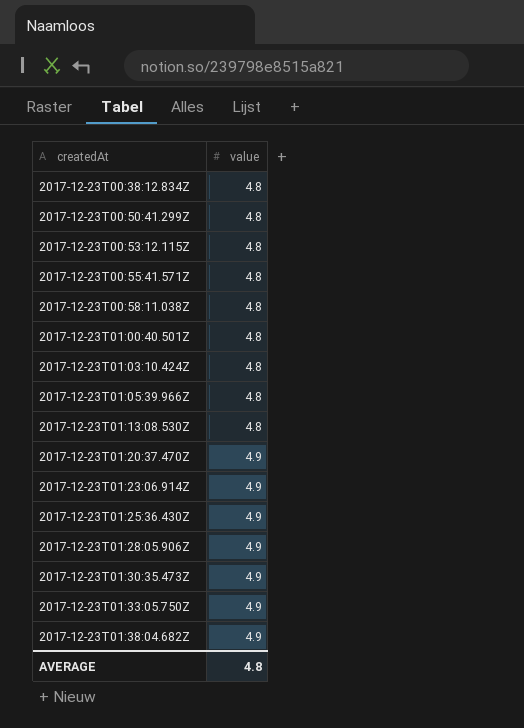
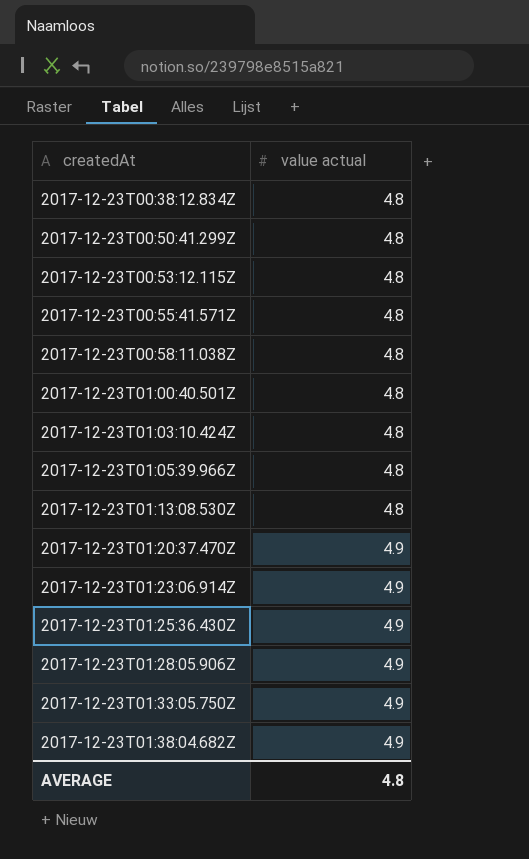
column name: value -> value actual
row 2017-12-23T01:30:35.473Z: 4.9 -> none

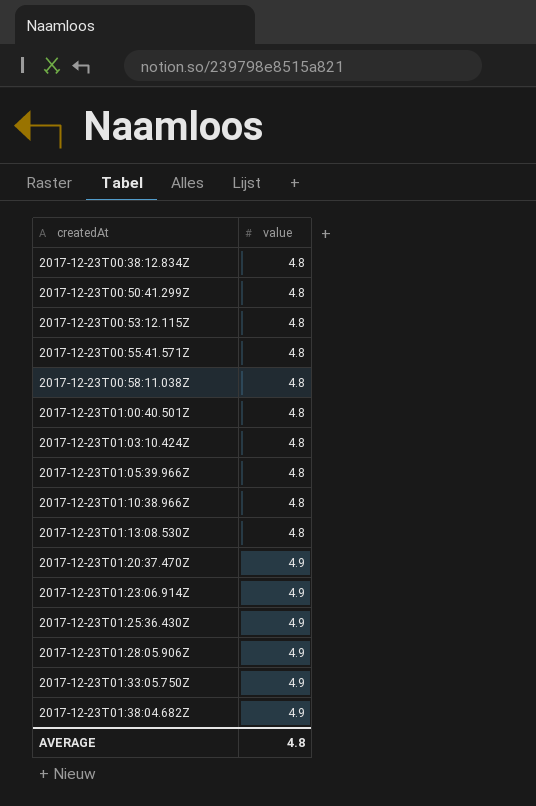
column name: value actual -> value
row 2017-12-23T01:10:38.966Z: none -> 4.8

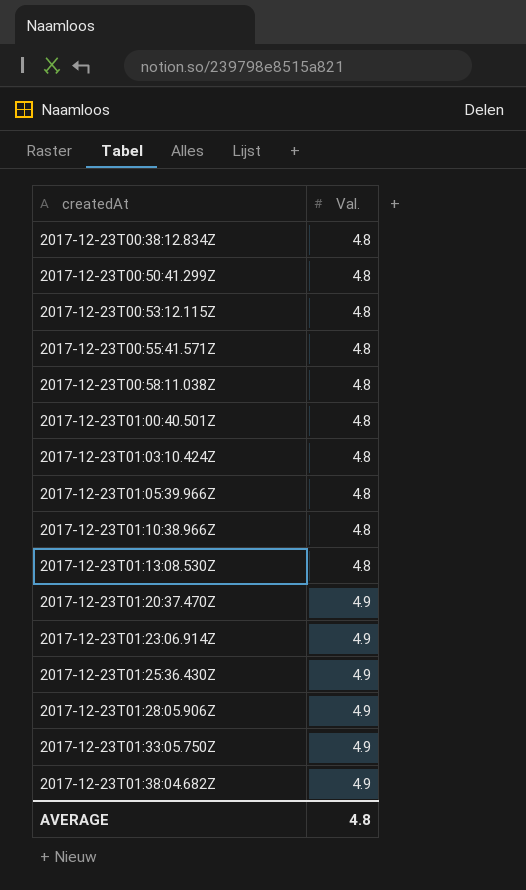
column name: value -> Val.

